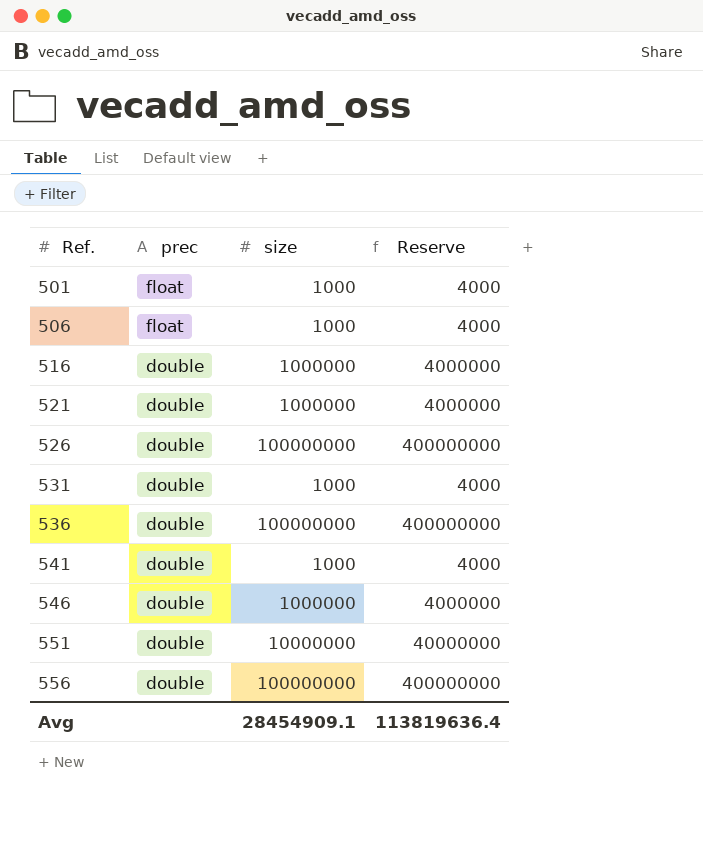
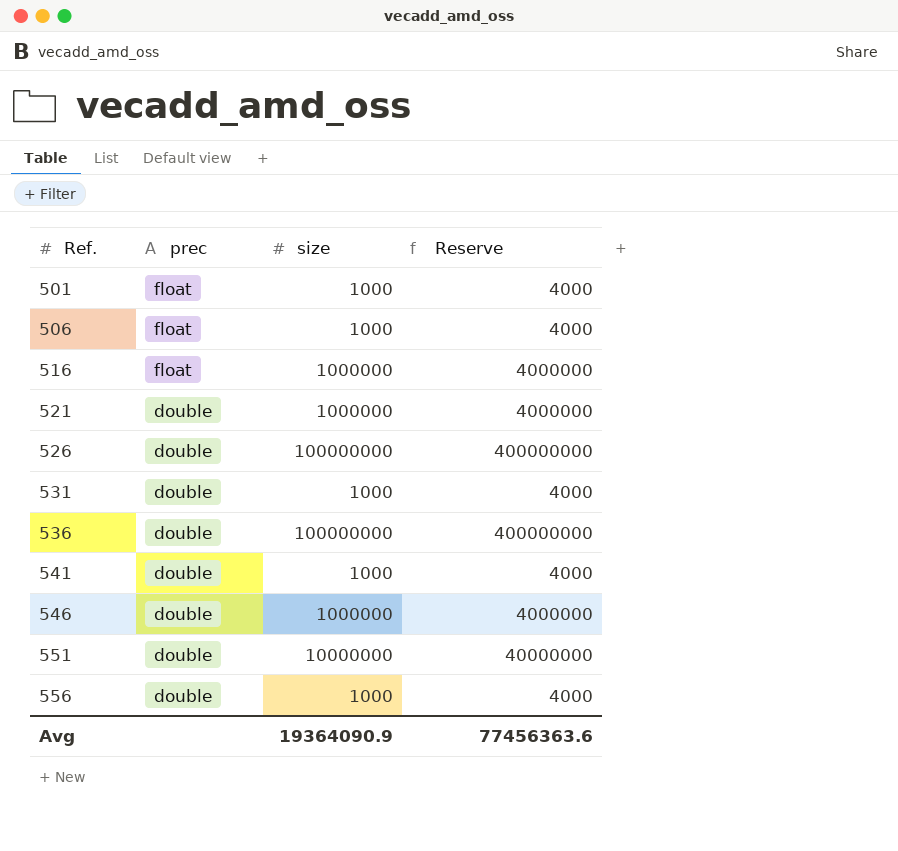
516 | prec: double -> float
556 | size: 100000000 -> 1000
556 | Reserve: 400000000 -> 4000
Avg | size: 28454909.1 -> 19364090.9
Avg | Reserve: 113819636.4 -> 77456363.6

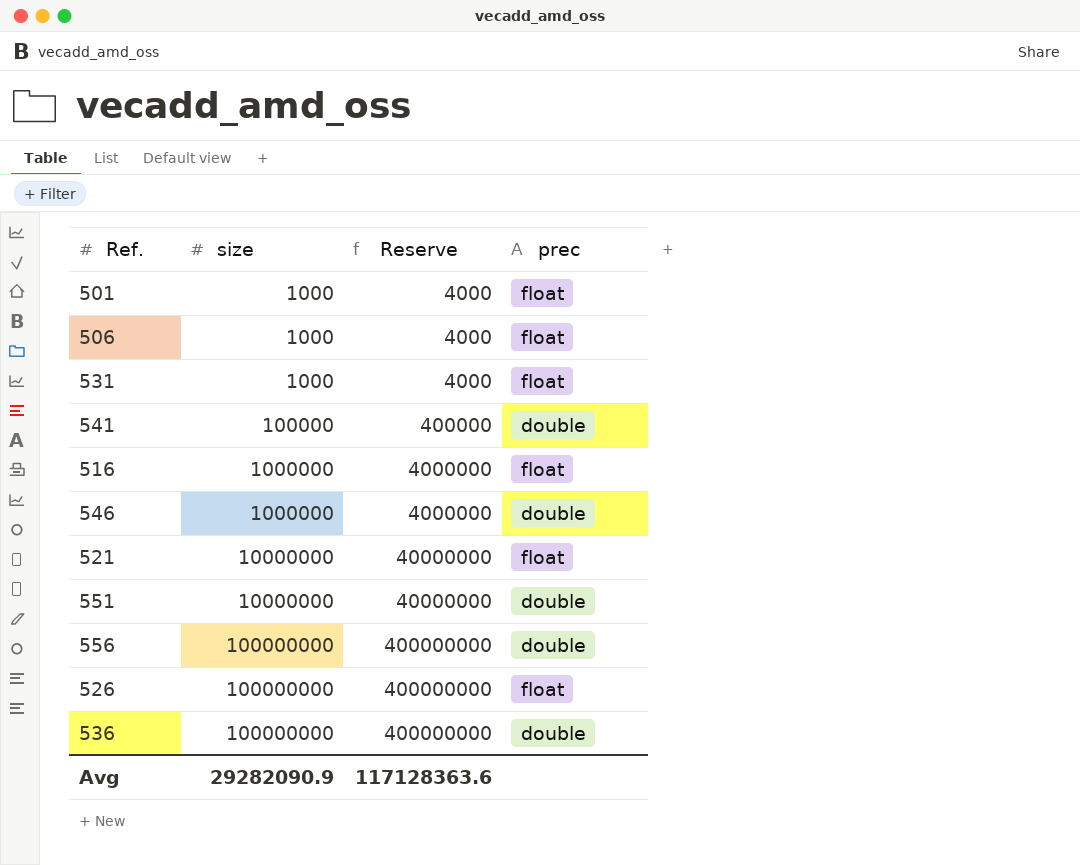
row order: Ref. ascending -> size ascending
column prec | position: 2 -> 4
531 | prec: double -> float
541 | size: 1000 -> 100000
541 | Reserve: 4000 -> 400000
521 | size: 1000000 -> 10000000
521 | Reserve: 4000000 -> 40000000
521 | prec: double -> float
556 | size: 1000 -> 100000000
556 | Reserve: 4000 -> 400000000
526 | prec: double -> float
Avg | size: 19364090.9 -> 29282090.9
Avg | Reserve: 77456363.6 -> 117128363.6

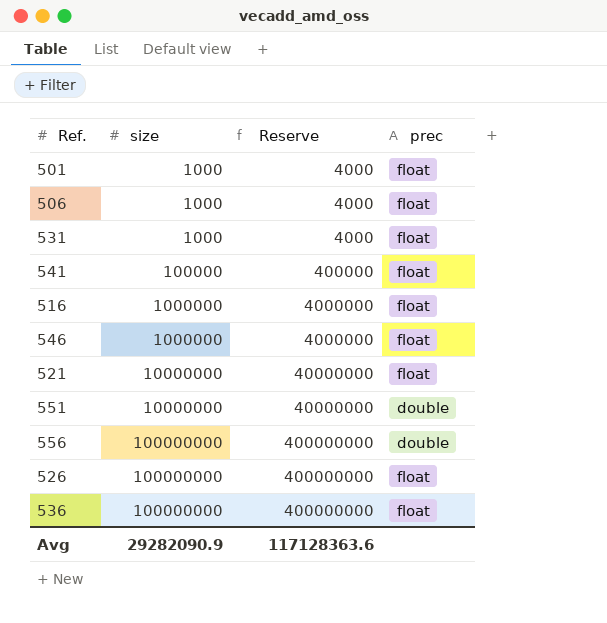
541 | prec: double -> float
546 | prec: double -> float
536 | prec: double -> float

